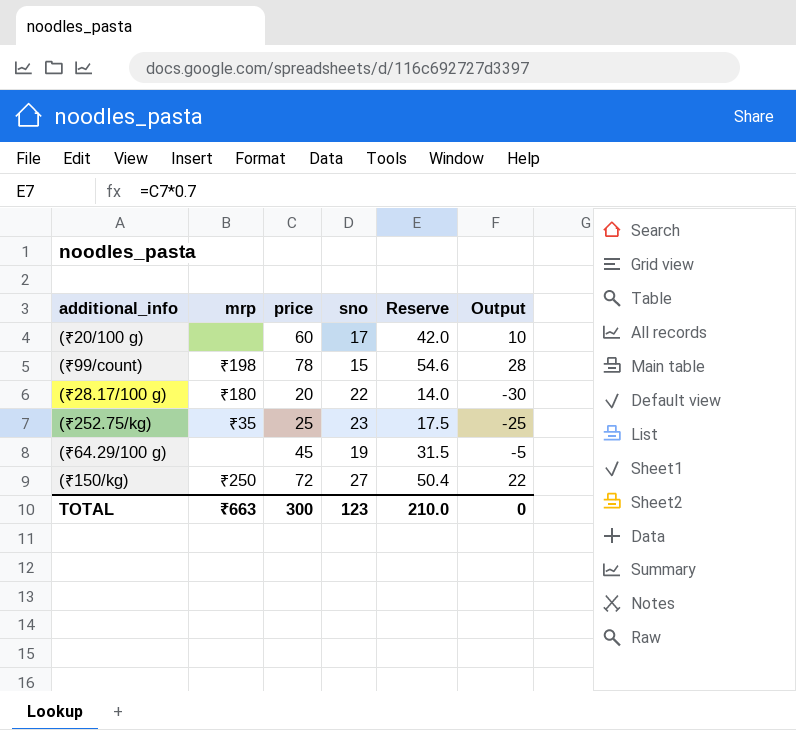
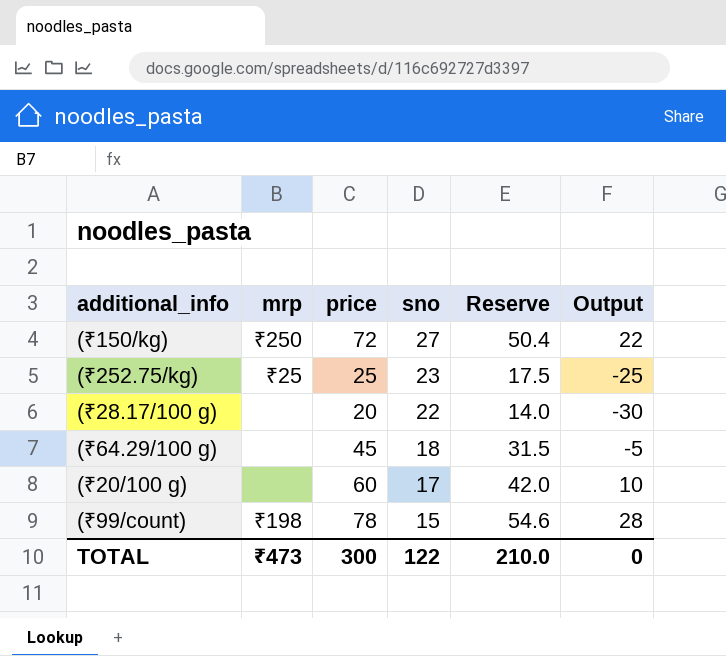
row order: none -> sno descending
(₹252.75/kg) | mrp: ₹35 -> ₹25
(₹28.17/100 g) | mrp: ₹180 -> none
(₹64.29/100 g) | sno: 19 -> 18
TOTAL | mrp: ₹663 -> ₹473
TOTAL | sno: 123 -> 122

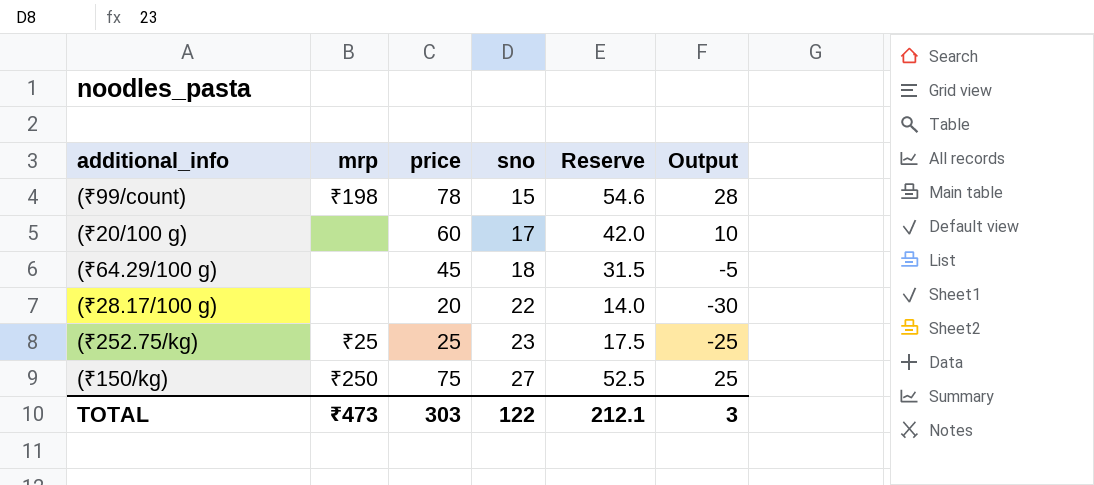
row order: sno descending -> sno ascending
(₹150/kg) | price: 72 -> 75
(₹150/kg) | Reserve: 50.4 -> 52.5
(₹150/kg) | Output: 22 -> 25
TOTAL | price: 300 -> 303
TOTAL | Reserve: 210.0 -> 212.1
TOTAL | Output: 0 -> 3

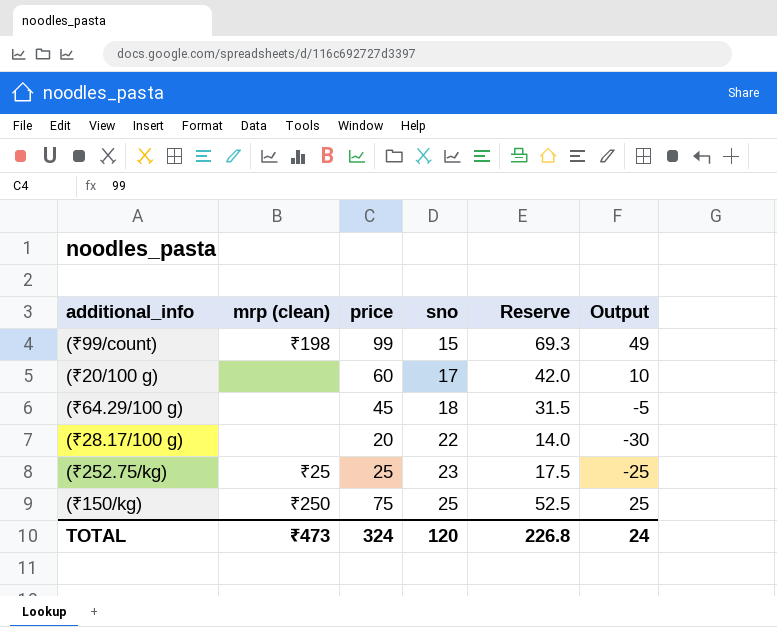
column name: mrp -> mrp (clean)
(₹99/count) | price: 78 -> 99
(₹99/count) | Reserve: 54.6 -> 69.3
(₹99/count) | Output: 28 -> 49
(₹150/kg) | sno: 27 -> 25
TOTAL | price: 303 -> 324
TOTAL | sno: 122 -> 120
TOTAL | Reserve: 212.1 -> 226.8
TOTAL | Output: 3 -> 24

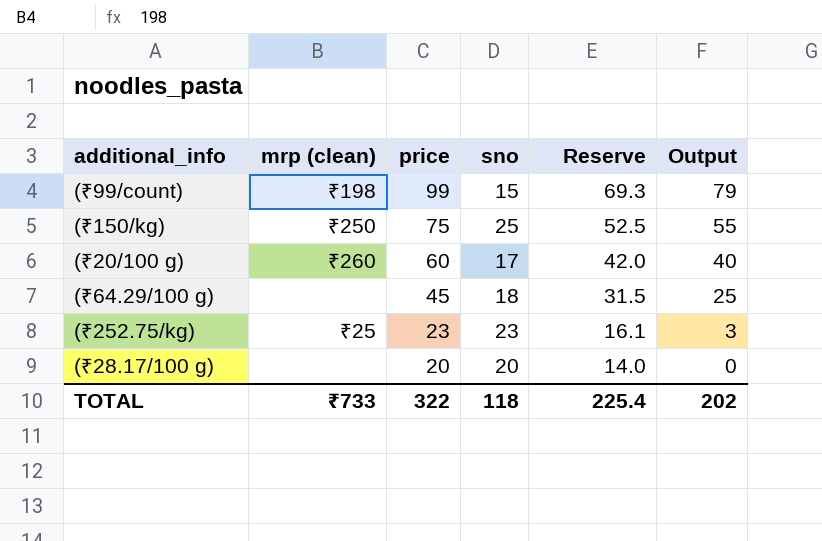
row order: sno ascending -> price descending
column Output | formula: [price] - 50 -> [price] - 20
(₹20/100 g) | mrp (clean): none -> ₹260
(₹252.75/kg) | price: 25 -> 23
(₹252.75/kg) | Reserve: 17.5 -> 16.1
(₹28.17/100 g) | sno: 22 -> 20
TOTAL | mrp (clean): ₹473 -> ₹733
TOTAL | price: 324 -> 322
TOTAL | sno: 120 -> 118
TOTAL | Reserve: 226.8 -> 225.4
TOTAL | Output: 24 -> 202

